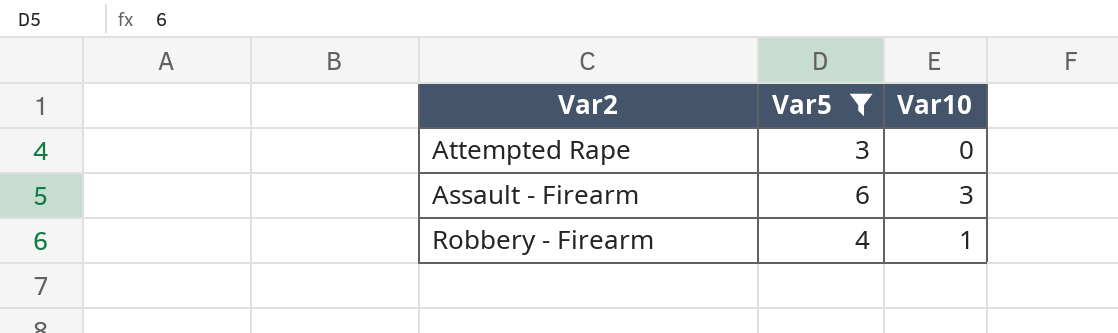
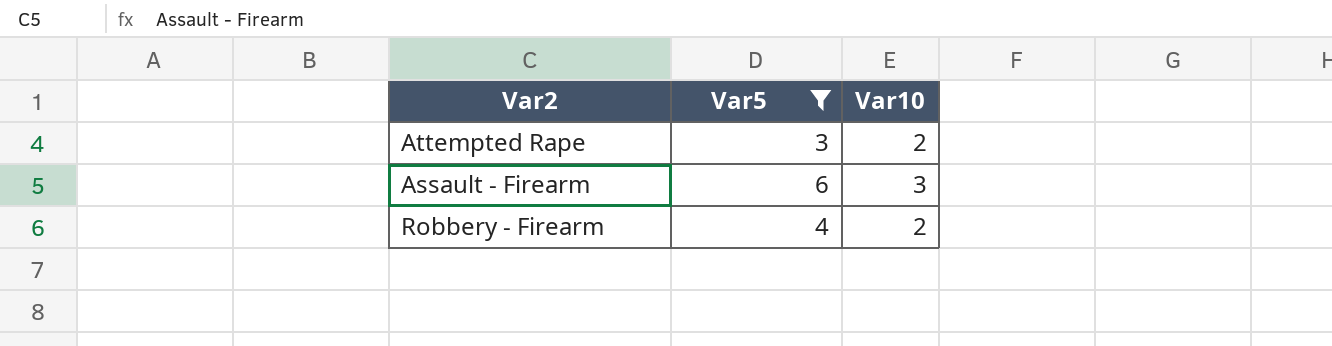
Attempted Rape | Var10: 0 -> 2
Robbery - Firearm | Var10: 1 -> 2

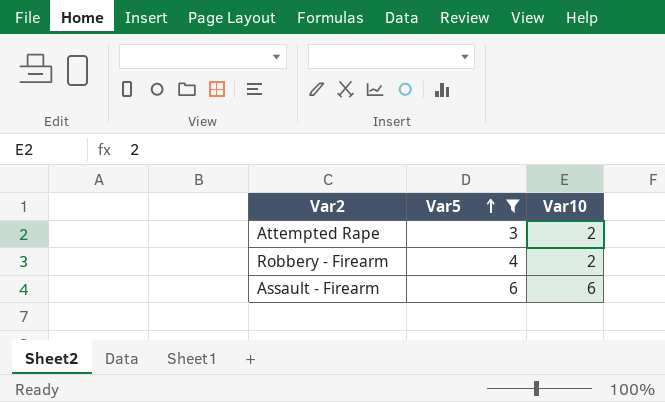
row order: none -> Var5 ascending
Assault - Firearm | Var10: 3 -> 6

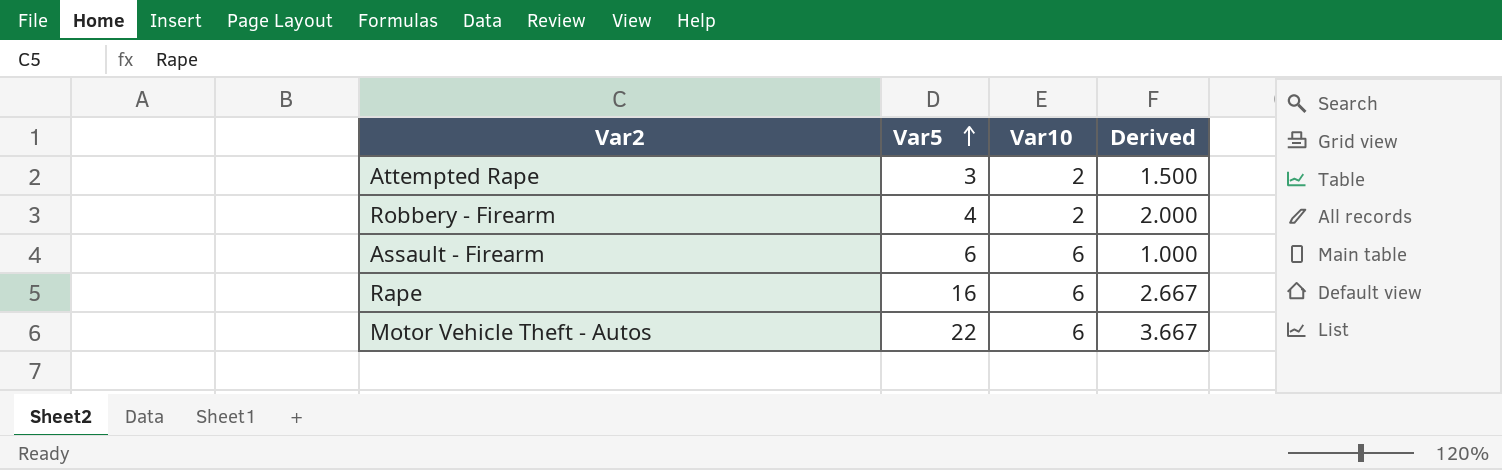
filter: Var5 <= 6 -> none
column Derived | formula: none -> [Var5] / [Var10]

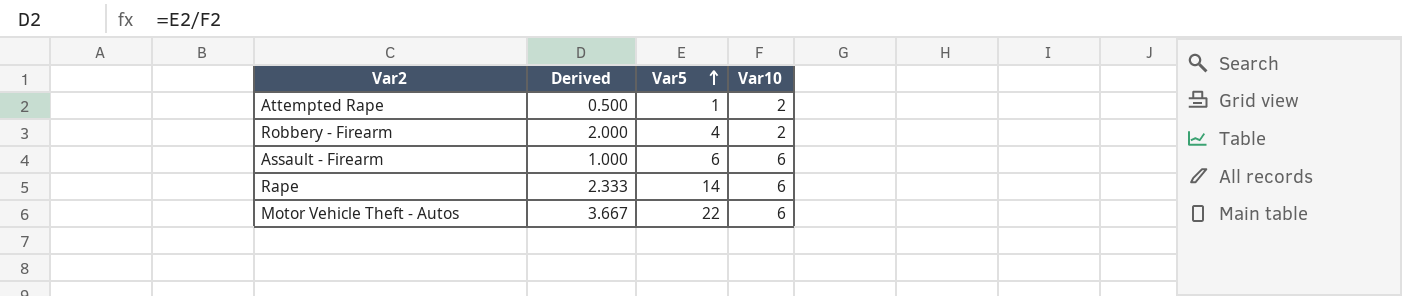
column Derived | position: 4 -> 2
Attempted Rape | Derived: 1.500 -> 0.500
Attempted Rape | Var5: 3 -> 1
Rape | Derived: 2.667 -> 2.333
Rape | Var5: 16 -> 14

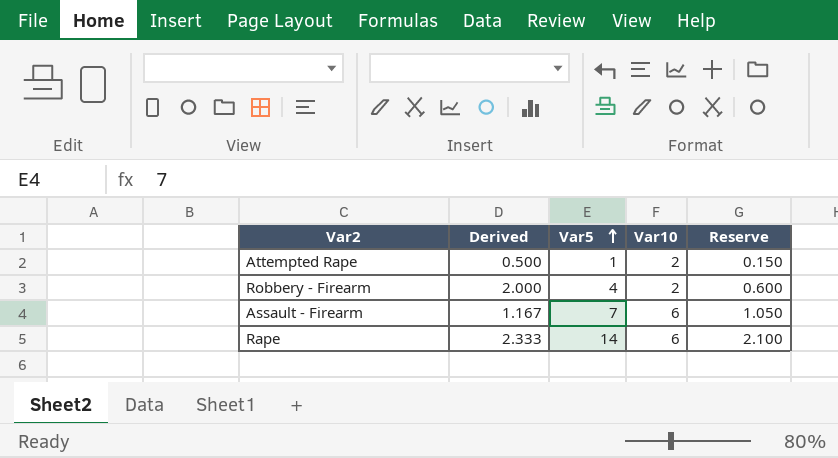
column Reserve | formula: none -> [Var5] * 0.15
row Motor Vehicle Theft - Autos: 3.667 | 22 | 6 -> none
Assault - Firearm | Derived: 1.000 -> 1.167
Assault - Firearm | Var5: 6 -> 7

